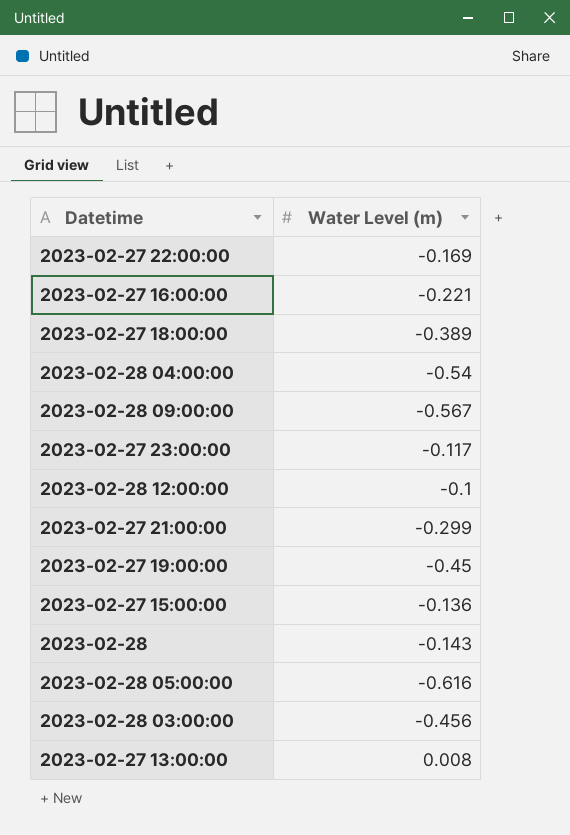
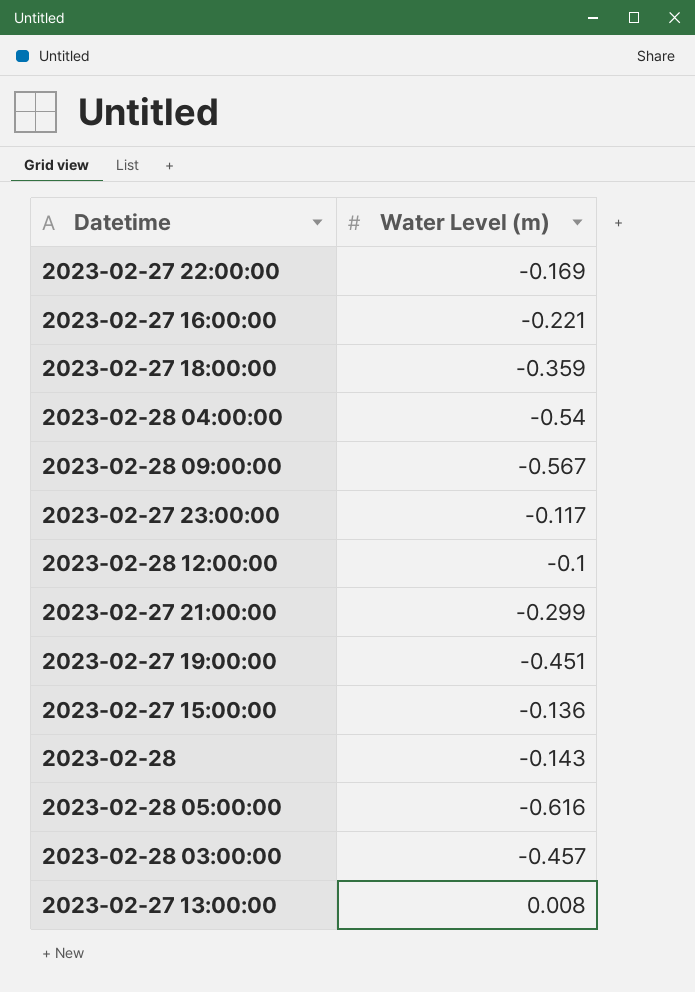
2023-02-27 18:00:00 | Water Level (m): -0.389 -> -0.359
2023-02-27 19:00:00 | Water Level (m): -0.45 -> -0.451
2023-02-28 03:00:00 | Water Level (m): -0.456 -> -0.457

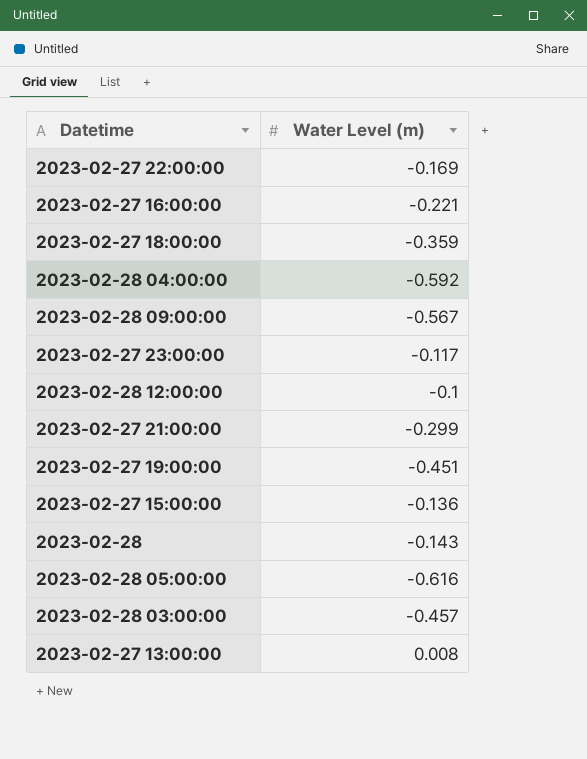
2023-02-28 04:00:00 | Water Level (m): -0.54 -> -0.592

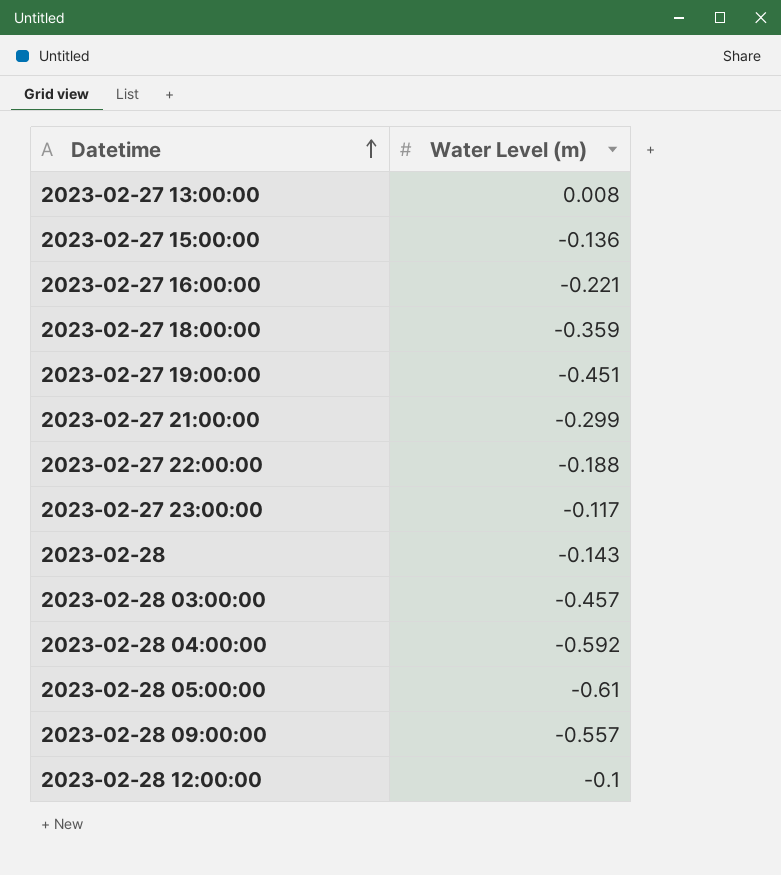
row order: none -> Datetime ascending
2023-02-27 22:00:00 | Water Level (m): -0.169 -> -0.188
2023-02-28 05:00:00 | Water Level (m): -0.616 -> -0.61
2023-02-28 09:00:00 | Water Level (m): -0.567 -> -0.557

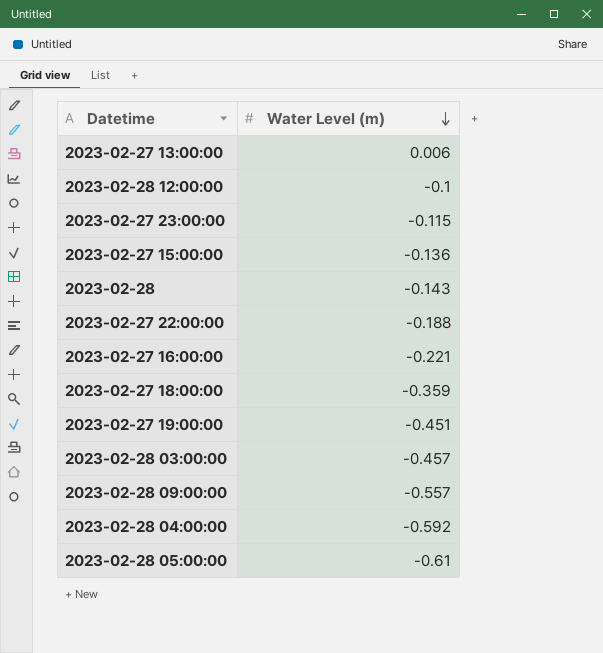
row order: Datetime ascending -> Water Level (m) descending
row 2023-02-27 21:00:00: -0.299 -> none
2023-02-27 13:00:00 | Water Level (m): 0.008 -> 0.006
2023-02-27 23:00:00 | Water Level (m): -0.117 -> -0.115

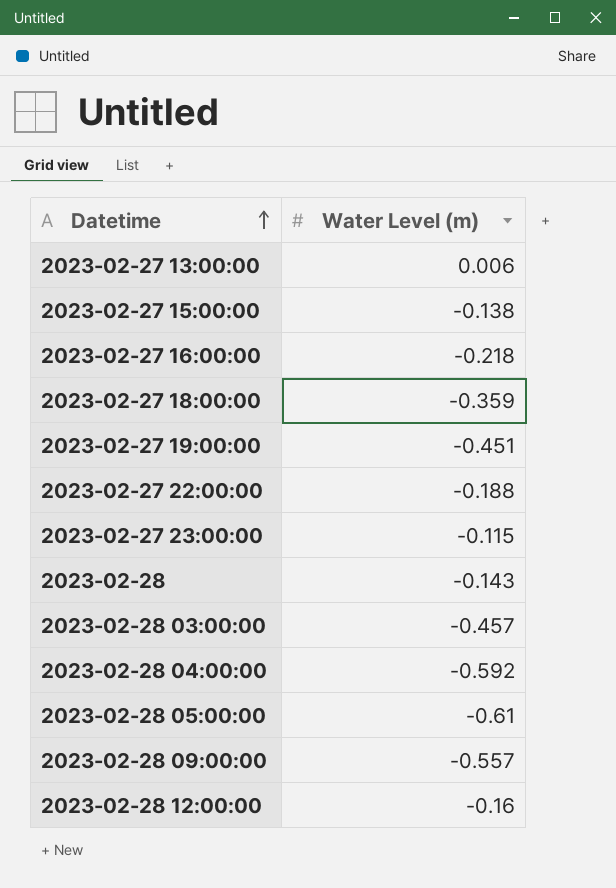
row order: Water Level (m) descending -> Datetime ascending
2023-02-27 15:00:00 | Water Level (m): -0.136 -> -0.138
2023-02-27 16:00:00 | Water Level (m): -0.221 -> -0.218
2023-02-28 12:00:00 | Water Level (m): -0.1 -> -0.16

